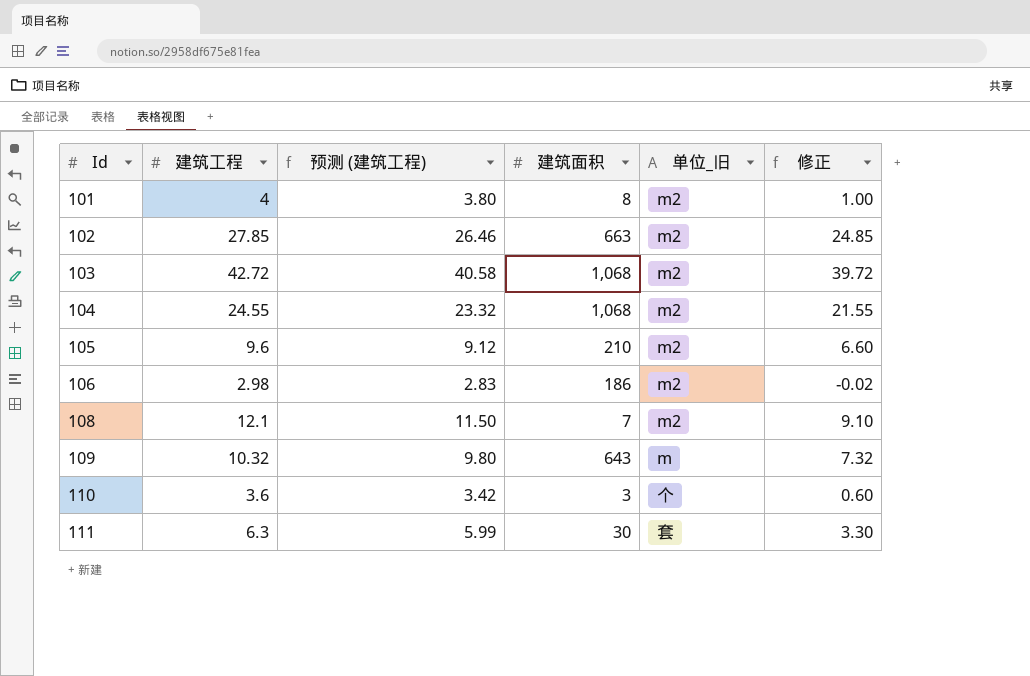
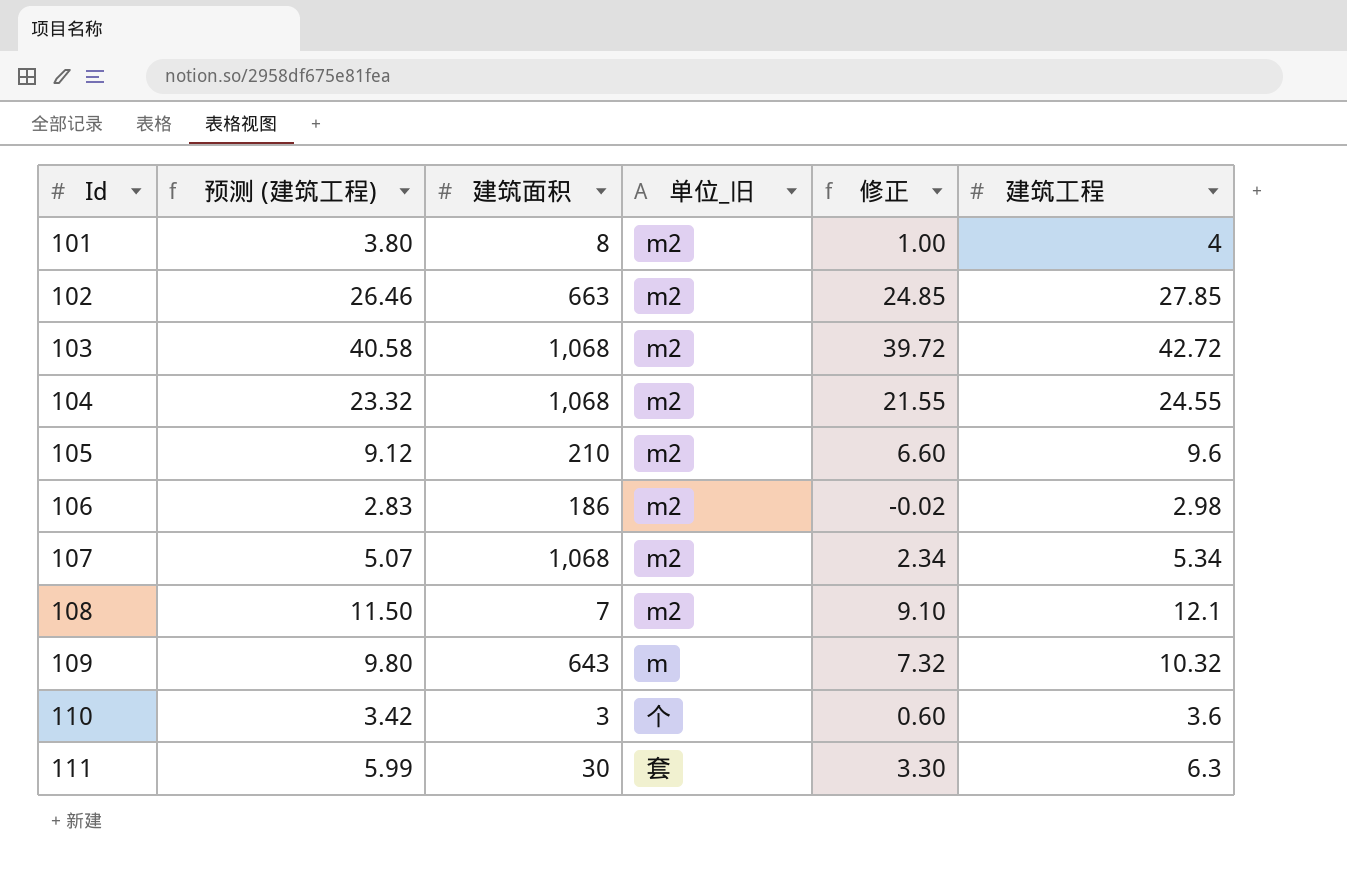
column 建筑工程 | position: 2 -> 6
row 107: none -> 5.07 | 1,068 | m2 | 2.34 | 5.34

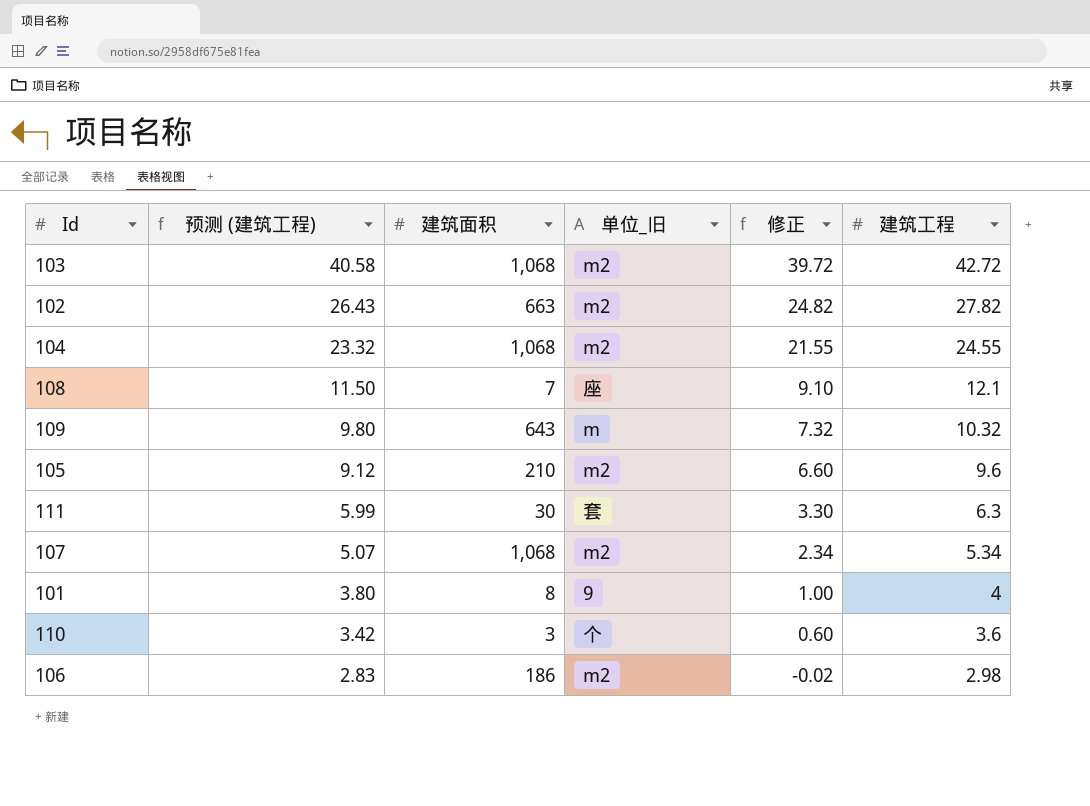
row order: Id ascending -> 预测 (建筑工程) descending
102 | 预测 (建筑工程): 26.46 -> 26.43
102 | 修正: 24.85 -> 24.82
102 | 建筑工程: 27.85 -> 27.82
108 | 单位_旧: m2 -> 座
101 | 单位_旧: m2 -> 9

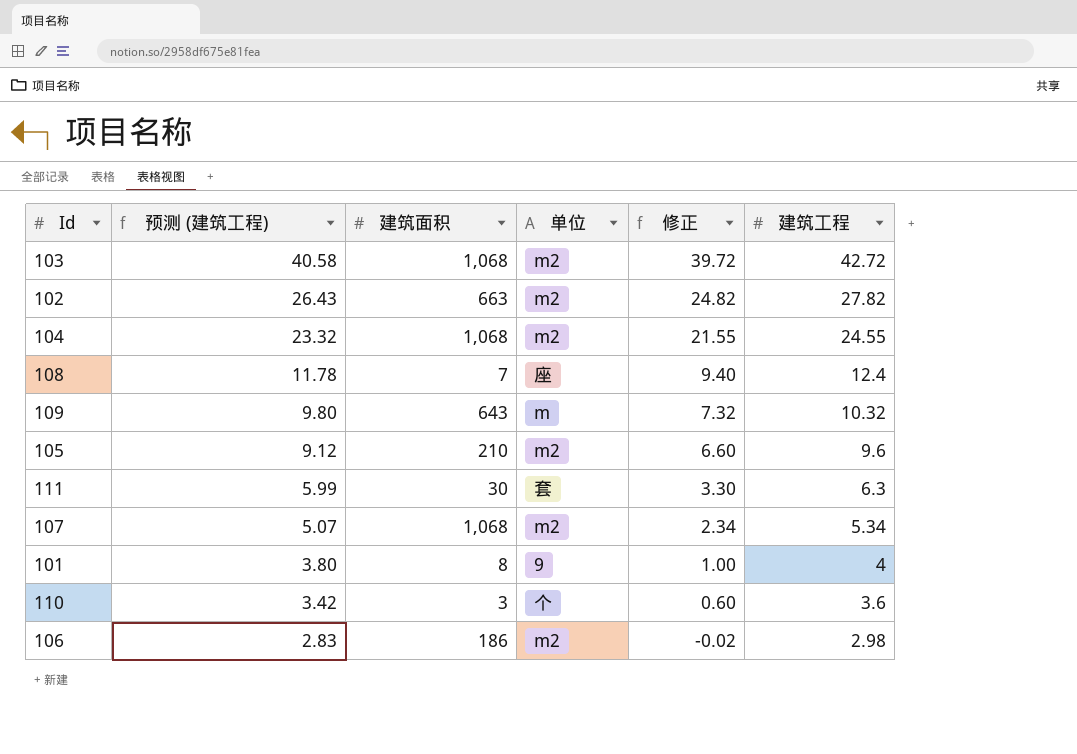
column name: 单位_旧 -> 单位
108 | 预测 (建筑工程): 11.50 -> 11.78
108 | 修正: 9.10 -> 9.40
108 | 建筑工程: 12.1 -> 12.4

